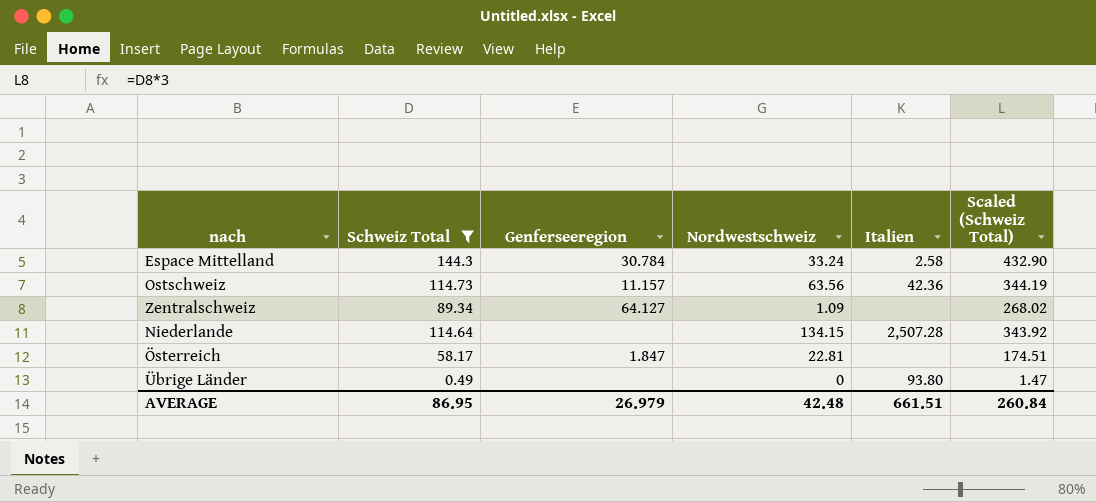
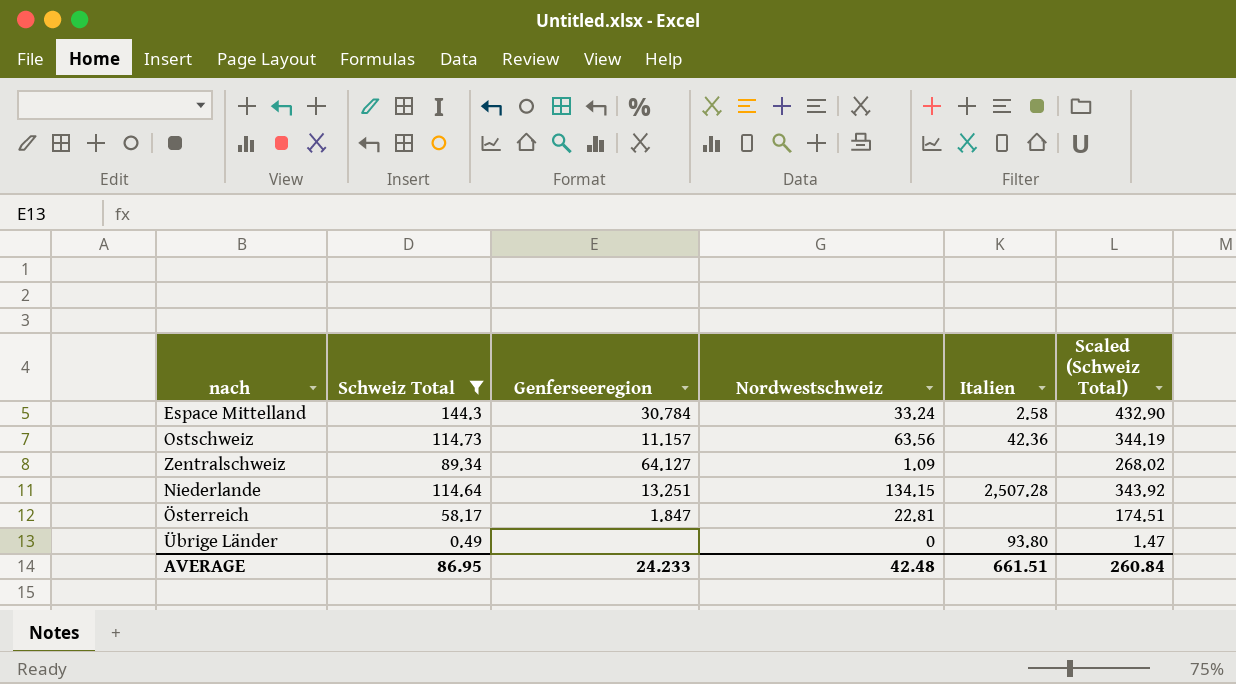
Niederlande | Genferseeregion: none -> 13.251
AVERAGE | Genferseeregion: 26.979 -> 24.233

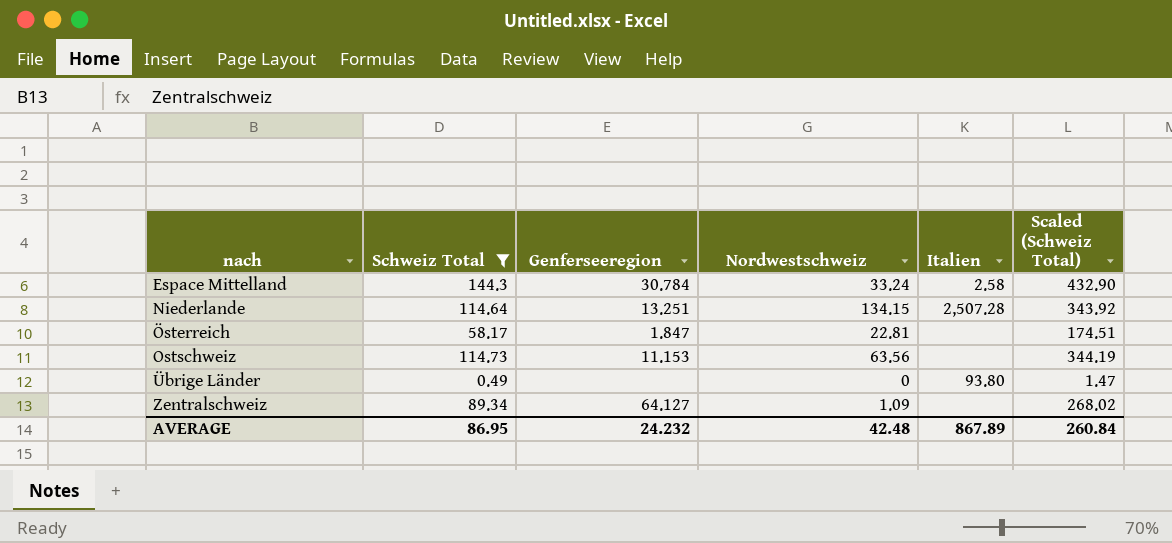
row order: none -> nach ascending
Ostschweiz | Genferseeregion: 11.157 -> 11.153
Ostschweiz | Italien: 42.36 -> none
AVERAGE | Genferseeregion: 24.233 -> 24.232
AVERAGE | Italien: 661.51 -> 867.89

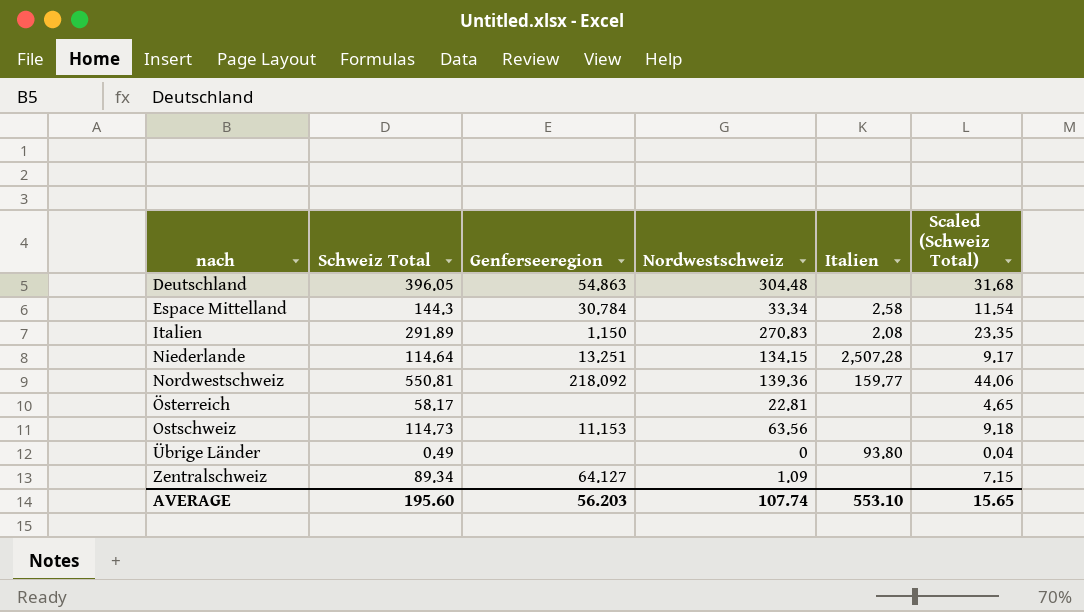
filter: Schweiz Total <= 144.3 -> none
column Scaled (Schweiz Total) | formula: [Schweiz Total] * 3 -> [Schweiz Total] * 0.08
Espace Mittelland | Nordwestschweiz: 33.24 -> 33.34
Österreich | Genferseeregion: 1.847 -> none
AVERAGE | Schweiz Total: 86.95 -> 195.60
AVERAGE | Genferseeregion: 24.232 -> 56.203
AVERAGE | Nordwestschweiz: 42.48 -> 107.74
AVERAGE | Italien: 867.89 -> 553.10
AVERAGE | Scaled (Schweiz Total): 260.84 -> 15.65

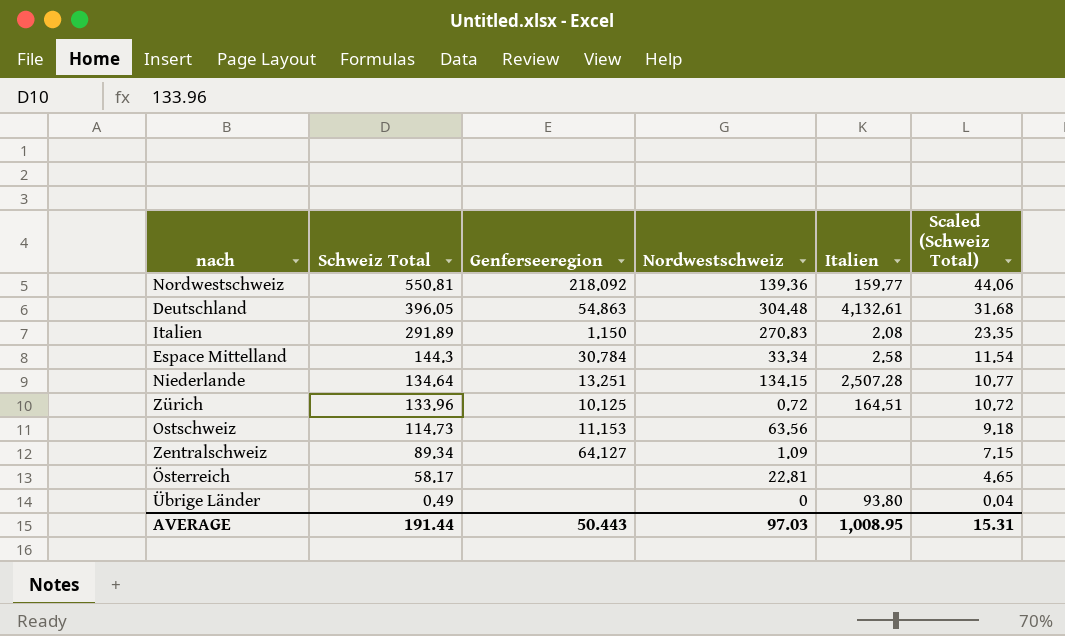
row order: nach ascending -> Schweiz Total descending
Deutschland | Italien: none -> 4,132.61
Niederlande | Schweiz Total: 114.64 -> 134.64
Niederlande | Scaled (Schweiz Total): 9.17 -> 10.77
row Zürich: none -> 133.96 | 10.125 | 0.72 | 164.51 | 10.72
AVERAGE | Schweiz Total: 195.60 -> 191.44
AVERAGE | Genferseeregion: 56.203 -> 50.443
AVERAGE | Nordwestschweiz: 107.74 -> 97.03
AVERAGE | Italien: 553.10 -> 1,008.95
AVERAGE | Scaled (Schweiz Total): 15.65 -> 15.31

